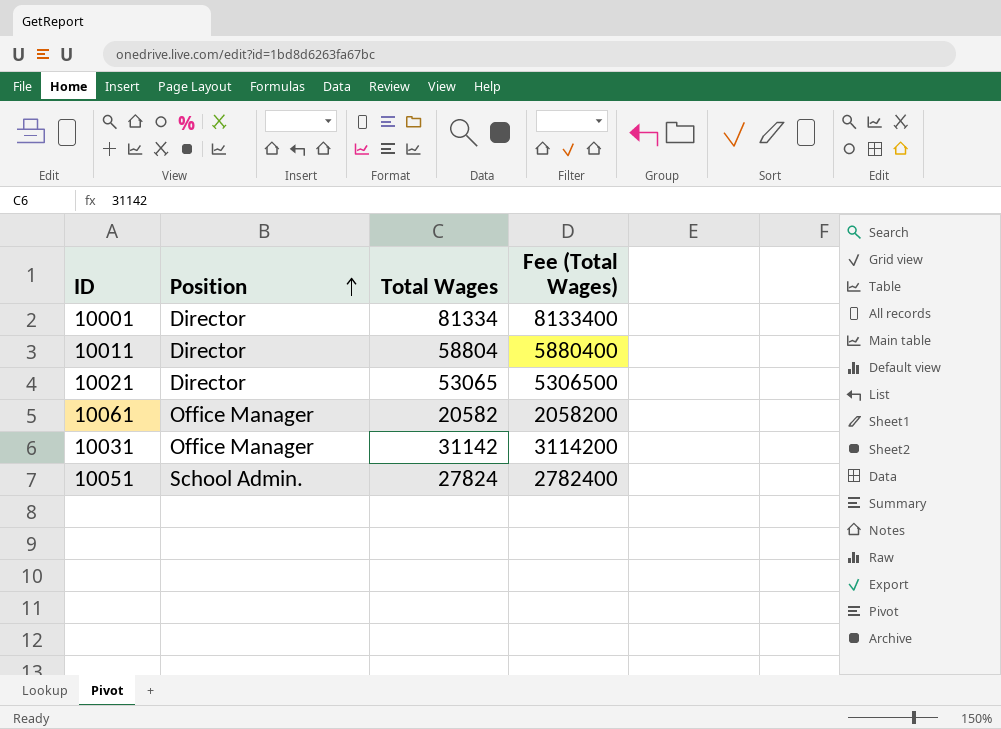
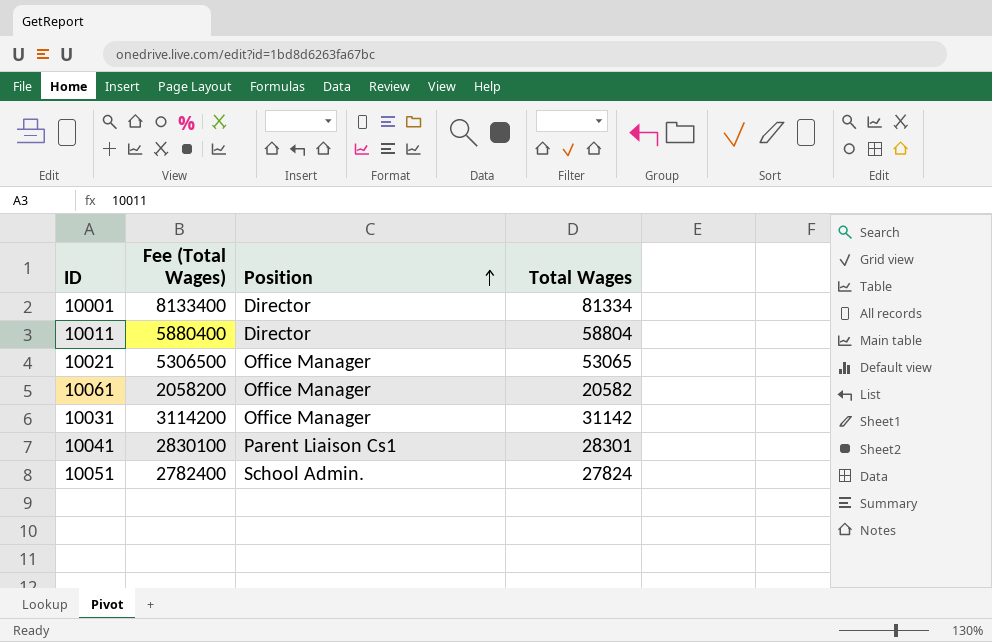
column Fee (Total Wages) | position: 4 -> 2
10021 | Position: Director -> Office Manager
row 10041: none -> 2830100 | Parent Liaison Cs1 | 28301

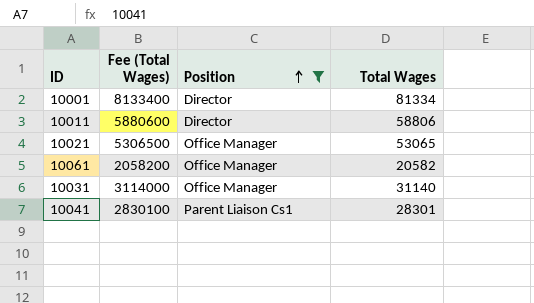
filter: none -> Position != School Admin.
10011 | Fee (Total Wages): 5880400 -> 5880600
10011 | Total Wages: 58804 -> 58806
10031 | Fee (Total Wages): 3114200 -> 3114000
10031 | Total Wages: 31142 -> 31140

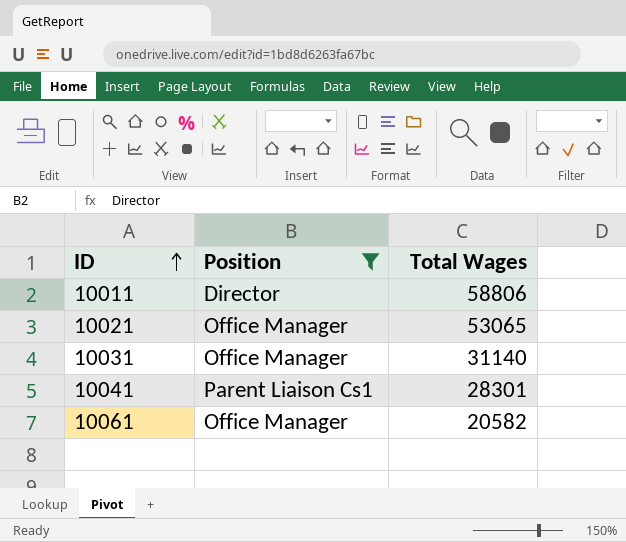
row order: Position ascending -> ID ascending
column Fee (Total Wages) | formula: [Total Wages] * 100 -> none
row 10001: 8133400 | Director | 81334 -> none

